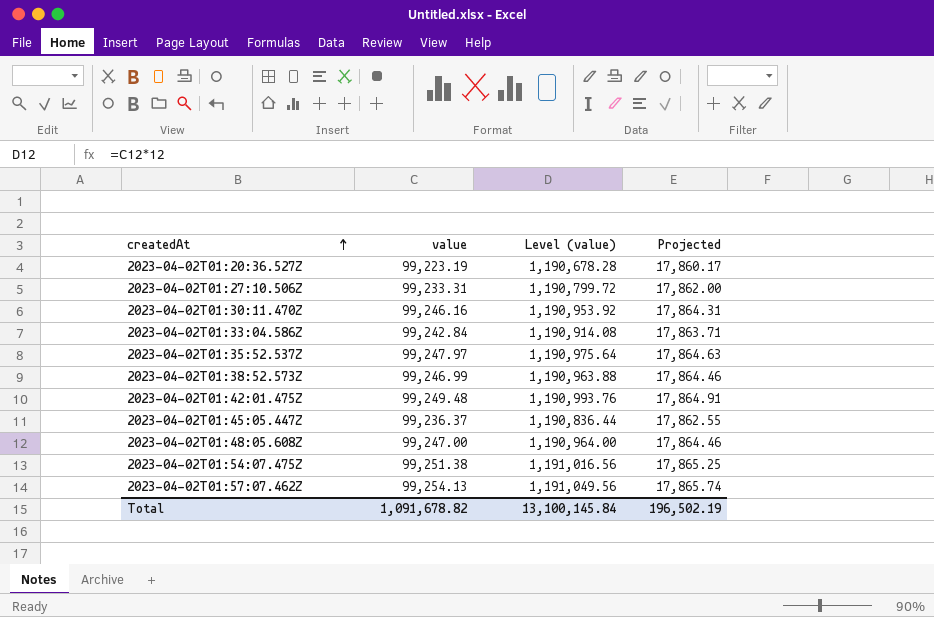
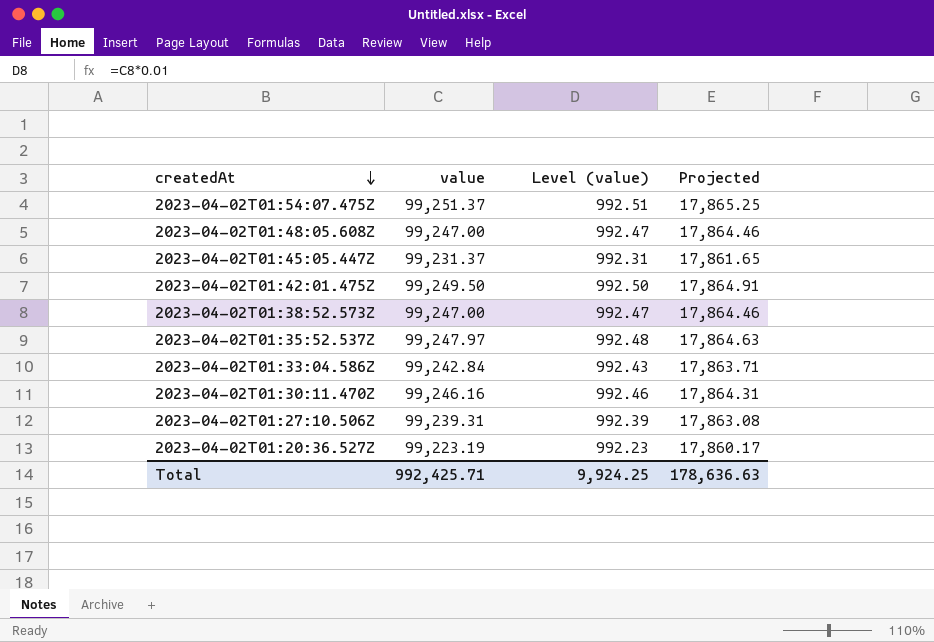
row order: createdAt ascending -> createdAt descending
column Level (value) | formula: [value] * 12 -> [value] * 0.01
row 2023-04-02T01:57:07.462Z: 99,254.13 | 1,191,049.56 | 17,865.74 -> none
2023-04-02T01:54:07.475Z | value: 99,251.38 -> 99,251.37
2023-04-02T01:45:05.447Z | value: 99,236.37 -> 99,231.37
2023-04-02T01:45:05.447Z | Projected: 17,862.55 -> 17,861.65
2023-04-02T01:42:01.475Z | value: 99,249.48 -> 99,249.50
2023-04-02T01:38:52.573Z | value: 99,246.99 -> 99,247.00
2023-04-02T01:27:10.506Z | value: 99,233.31 -> 99,239.31
2023-04-02T01:27:10.506Z | Projected: 17,862.00 -> 17,863.08
Total | value: 1,091,678.82 -> 992,425.71
Total | Level (value): 13,100,145.84 -> 9,924.25
Total | Projected: 196,502.19 -> 178,636.63

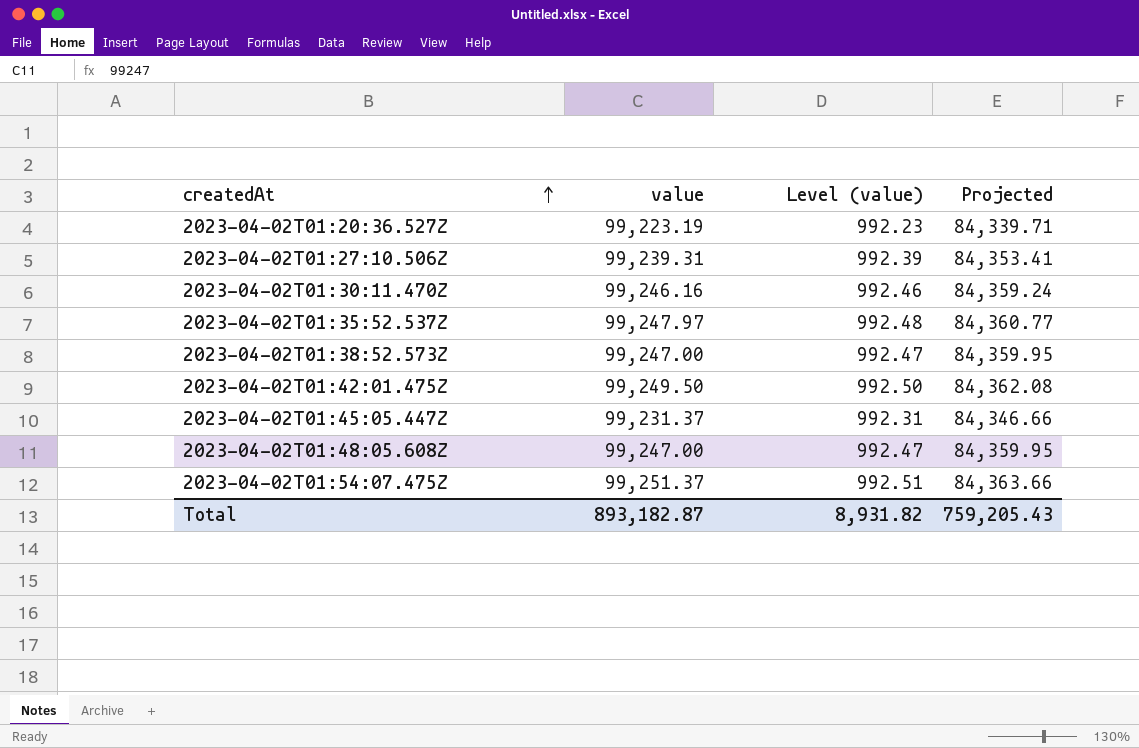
row order: createdAt descending -> createdAt ascending
column Projected | formula: [value] * 0.18 -> [value] * 0.85
row 2023-04-02T01:33:04.586Z: 99,242.84 | 992.43 | 17,863.71 -> none
Total | value: 992,425.71 -> 893,182.87
Total | Level (value): 9,924.25 -> 8,931.82
Total | Projected: 178,636.63 -> 759,205.43

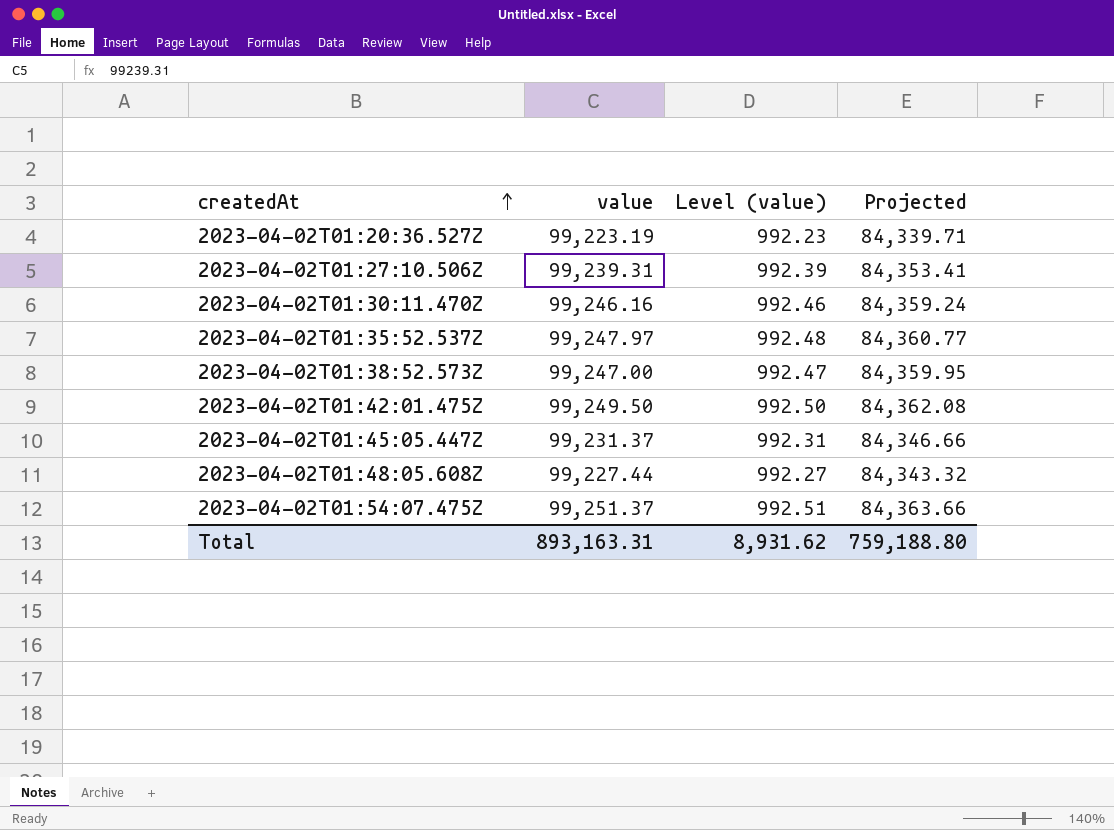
2023-04-02T01:48:05.608Z | value: 99,247.00 -> 99,227.44
2023-04-02T01:48:05.608Z | Level (value): 992.47 -> 992.27
2023-04-02T01:48:05.608Z | Projected: 84,359.95 -> 84,343.32
Total | value: 893,182.87 -> 893,163.31
Total | Level (value): 8,931.82 -> 8,931.62
Total | Projected: 759,205.43 -> 759,188.80

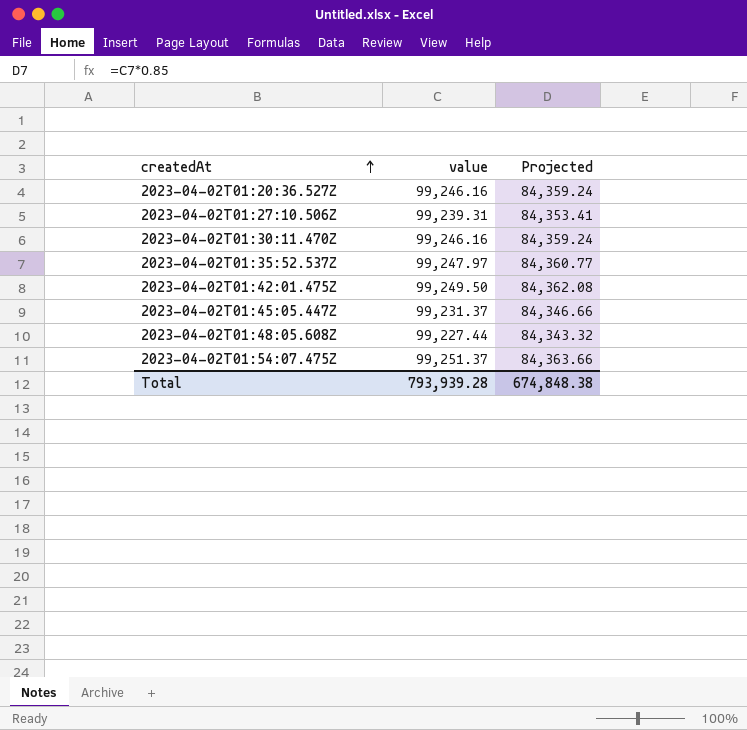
column Level (value) | formula: [value] * 0.01 -> none
row 2023-04-02T01:38:52.573Z: 99,247.00 | 992.47 | 84,359.95 -> none
2023-04-02T01:20:36.527Z | value: 99,223.19 -> 99,246.16
2023-04-02T01:20:36.527Z | Projected: 84,339.71 -> 84,359.24
Total | value: 893,163.31 -> 793,939.28
Total | Projected: 759,188.80 -> 674,848.38

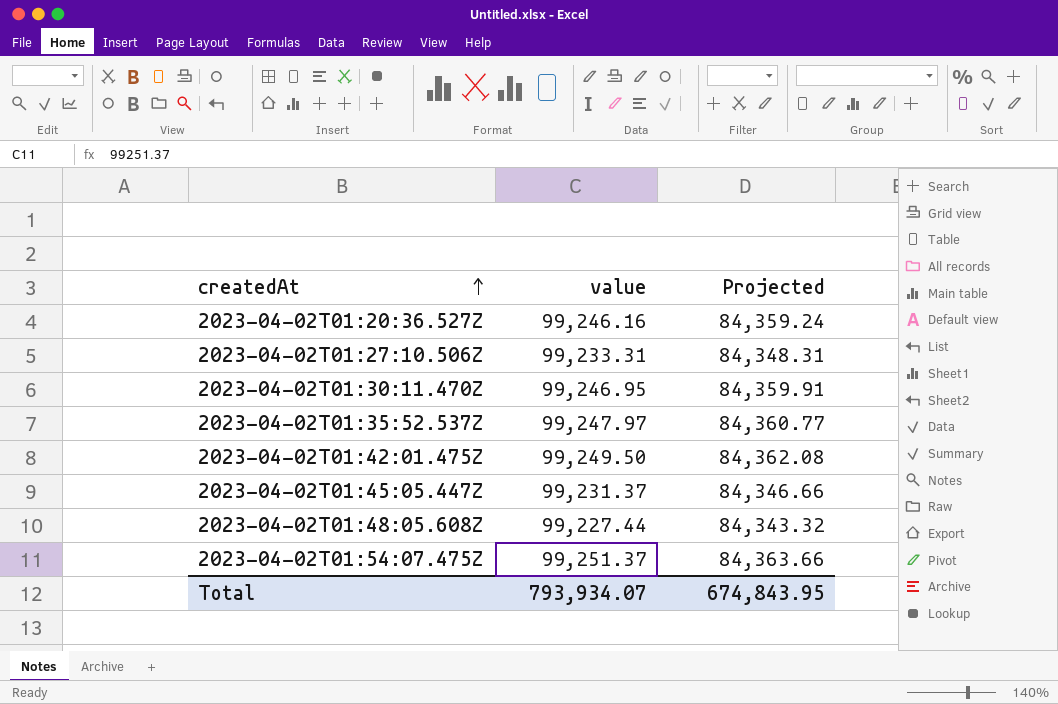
2023-04-02T01:27:10.506Z | value: 99,239.31 -> 99,233.31
2023-04-02T01:27:10.506Z | Projected: 84,353.41 -> 84,348.31
2023-04-02T01:30:11.470Z | value: 99,246.16 -> 99,246.95
2023-04-02T01:30:11.470Z | Projected: 84,359.24 -> 84,359.91
Total | value: 793,939.28 -> 793,934.07
Total | Projected: 674,848.38 -> 674,843.95

